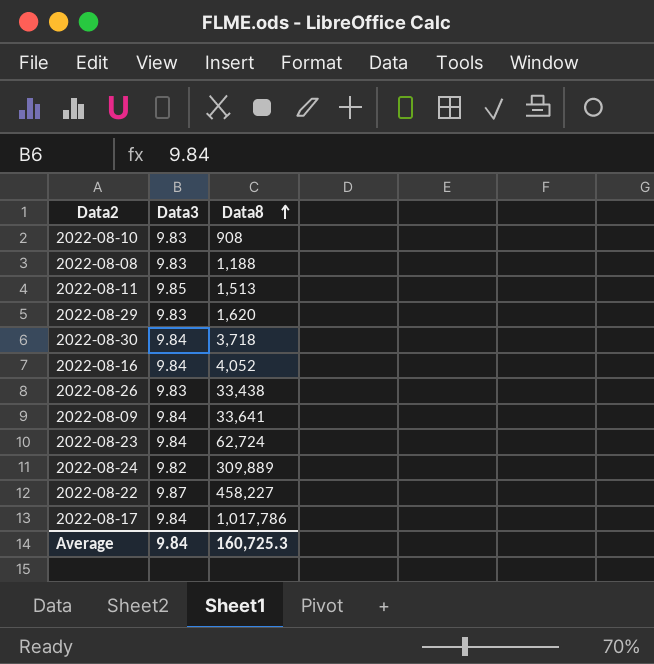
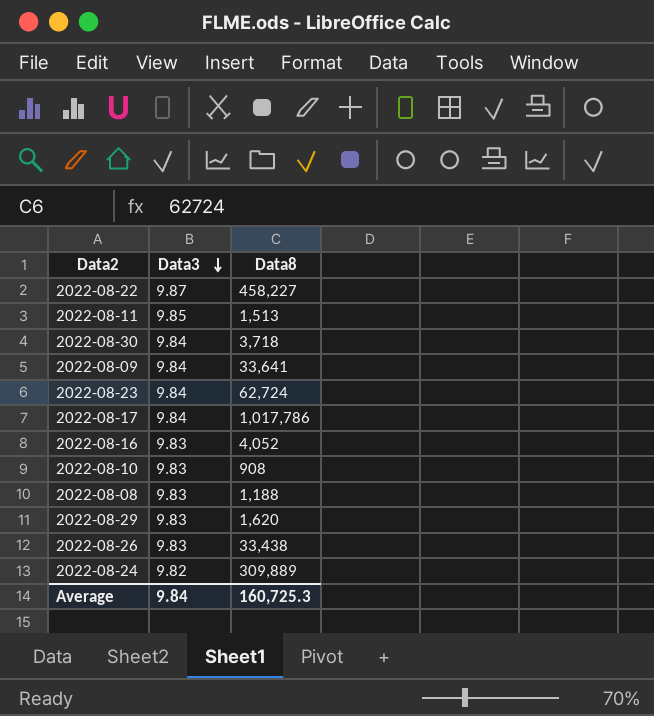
row order: Data8 ascending -> Data3 descending
2022-08-16 | Data3: 9.84 -> 9.83

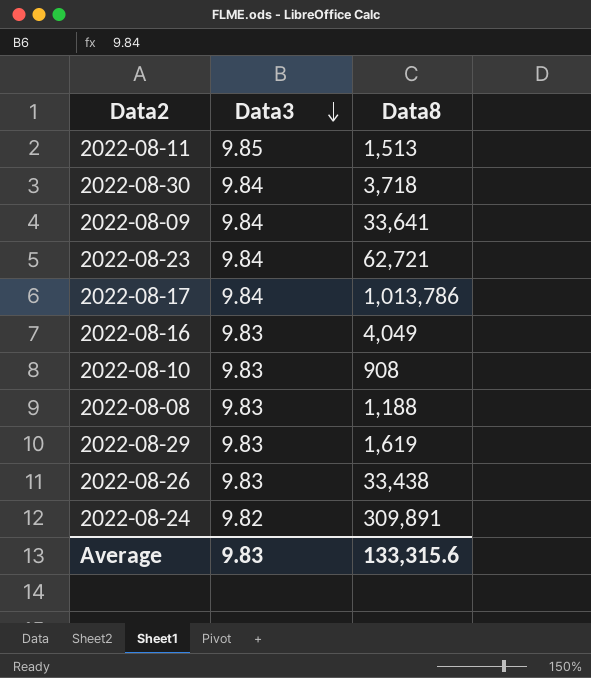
row 2022-08-22: 9.87 | 458,227 -> none
2022-08-23 | Data8: 62,724 -> 62,721
2022-08-17 | Data8: 1,017,786 -> 1,013,786
2022-08-16 | Data8: 4,052 -> 4,049
2022-08-29 | Data8: 1,620 -> 1,619
2022-08-24 | Data8: 309,889 -> 309,891
Average | Data3: 9.84 -> 9.83
Average | Data8: 160,725.3 -> 133,315.6

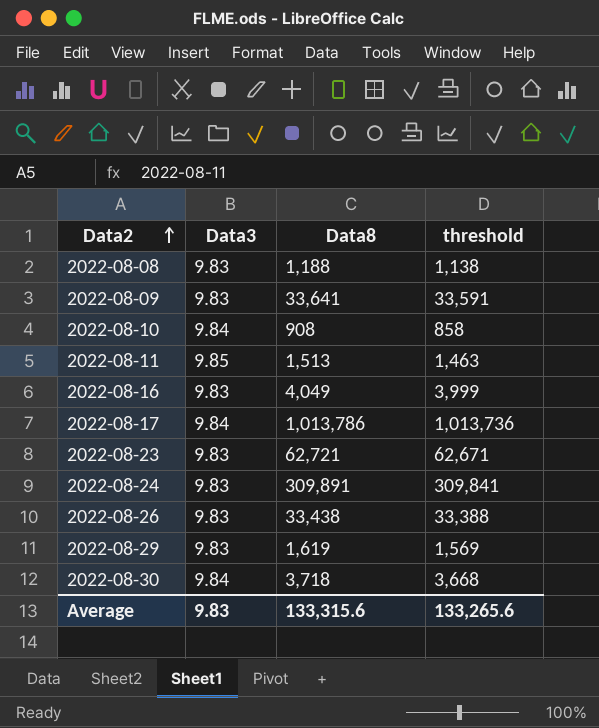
row order: Data3 descending -> Data2 ascending
column threshold | formula: none -> [Data8] - 50
2022-08-09 | Data3: 9.84 -> 9.83
2022-08-10 | Data3: 9.83 -> 9.84
2022-08-23 | Data3: 9.84 -> 9.83
2022-08-24 | Data3: 9.82 -> 9.83

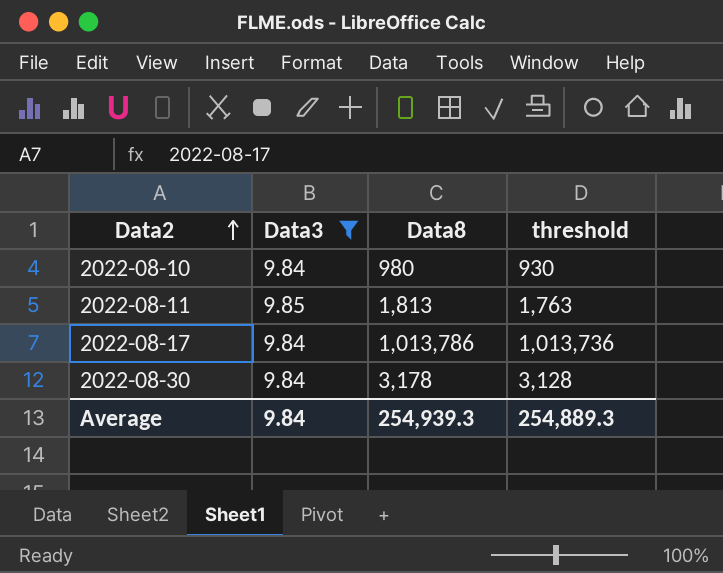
filter: none -> Data3 != 9.83
2022-08-10 | Data8: 908 -> 980
2022-08-10 | threshold: 858 -> 930
2022-08-11 | Data8: 1,513 -> 1,813
2022-08-11 | threshold: 1,463 -> 1,763
2022-08-30 | Data8: 3,718 -> 3,178
2022-08-30 | threshold: 3,668 -> 3,128
Average | Data3: 9.83 -> 9.84
Average | Data8: 133,315.6 -> 254,939.3
Average | threshold: 133,265.6 -> 254,889.3

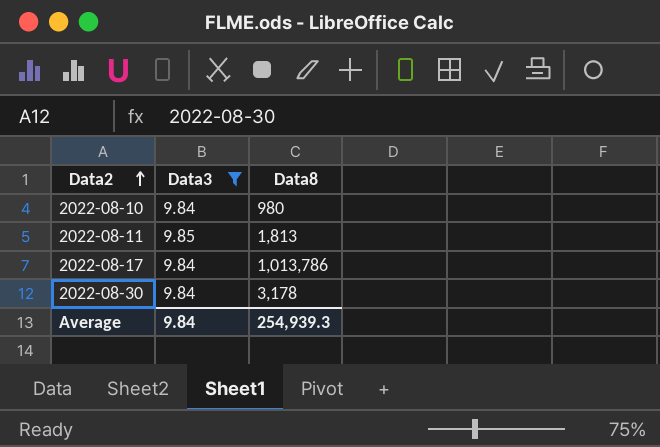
column threshold | formula: [Data8] - 50 -> none

